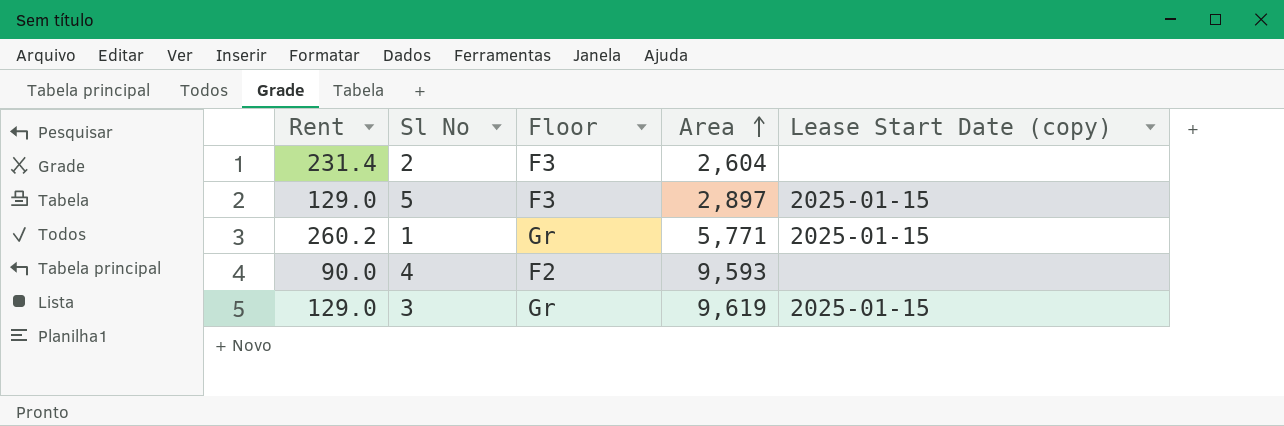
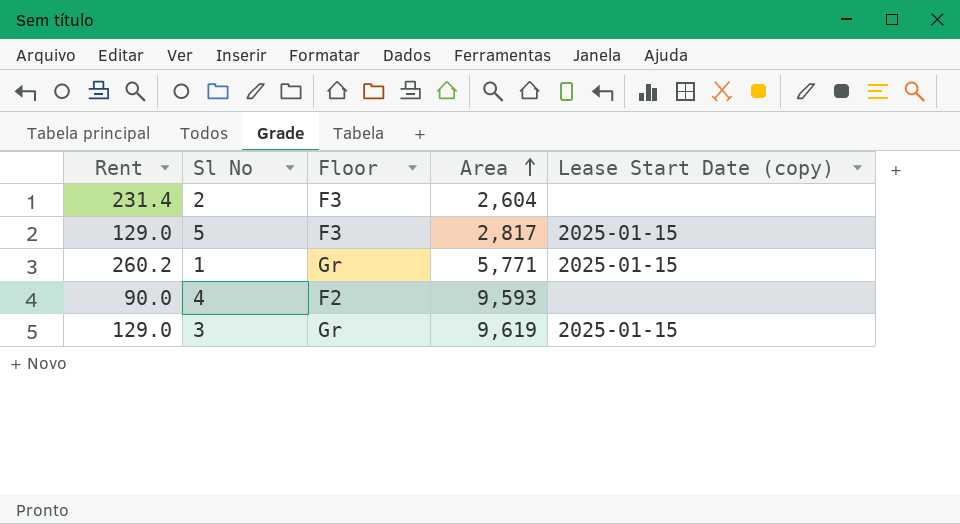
5 | Area: 2,897 -> 2,817

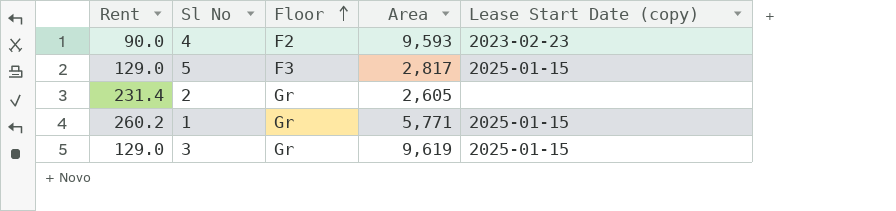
row order: Area ascending -> Floor ascending
4 | Lease Start Date (copy): none -> 2023-02-23
2 | Floor: F3 -> Gr
2 | Area: 2,604 -> 2,605

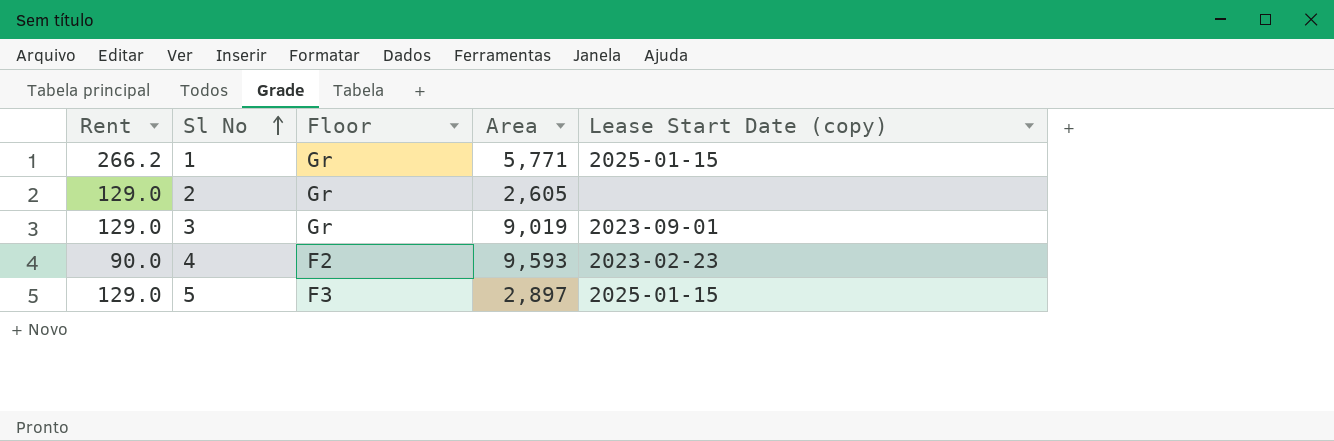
row order: Floor ascending -> Sl No ascending
1 | Rent: 260.2 -> 266.2
2 | Rent: 231.4 -> 129.0
3 | Area: 9,619 -> 9,019
3 | Lease Start Date (copy): 2025-01-15 -> 2023-09-01
5 | Area: 2,817 -> 2,897

